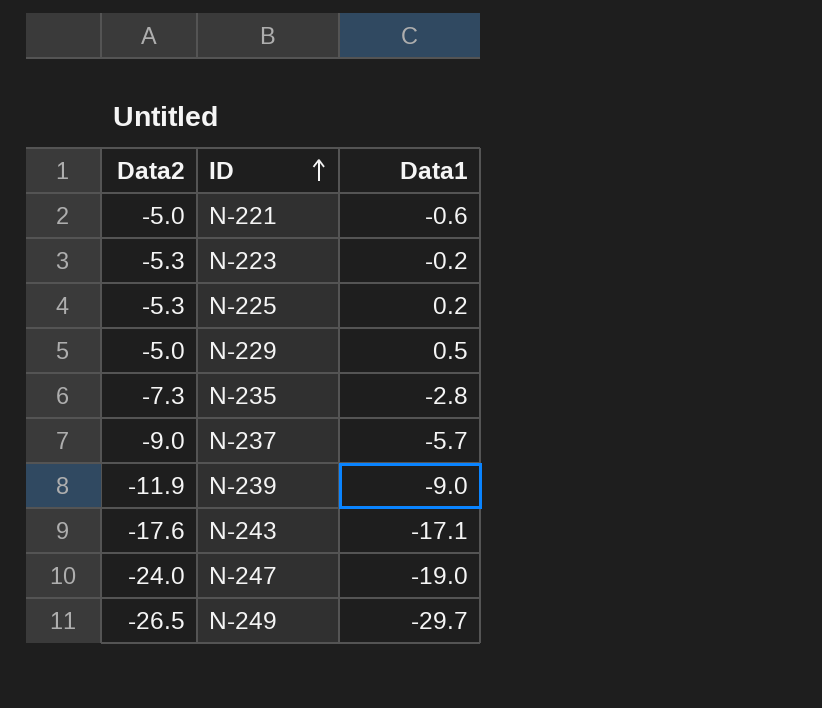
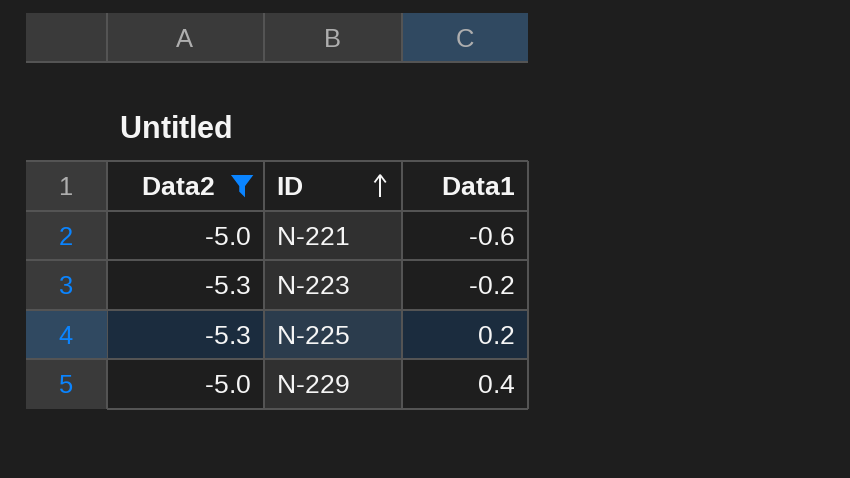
filter: none -> Data2 >= -5.3
N-229 | Data1: 0.5 -> 0.4

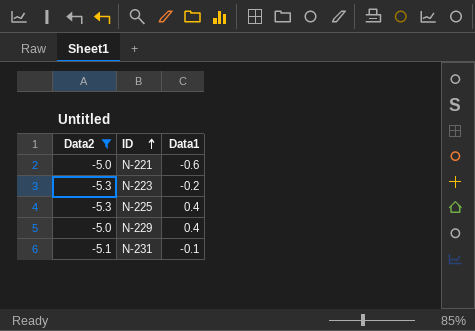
N-225 | Data1: 0.2 -> 0.4
row N-231: none -> -5.1 | -0.1

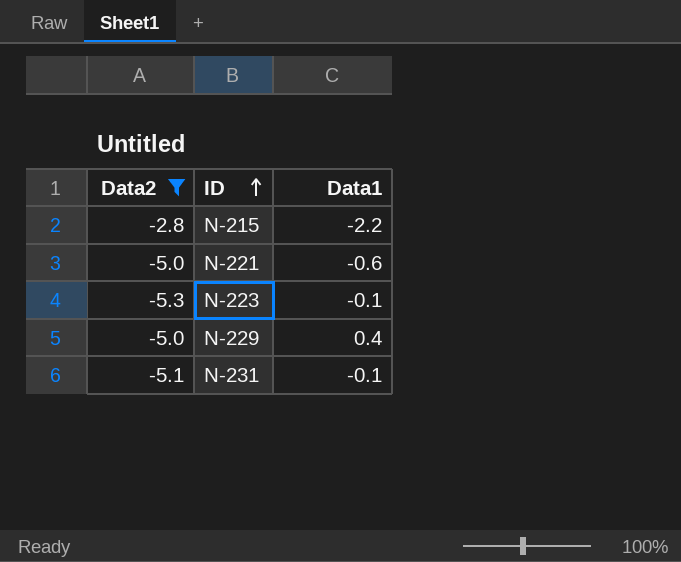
row N-225: -5.3 | 0.4 -> none
row N-215: none -> -2.8 | -2.2
N-223 | Data1: -0.2 -> -0.1

